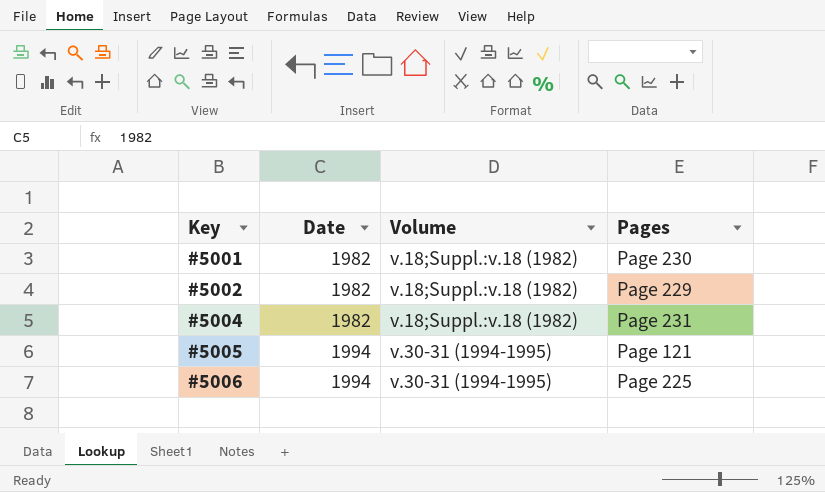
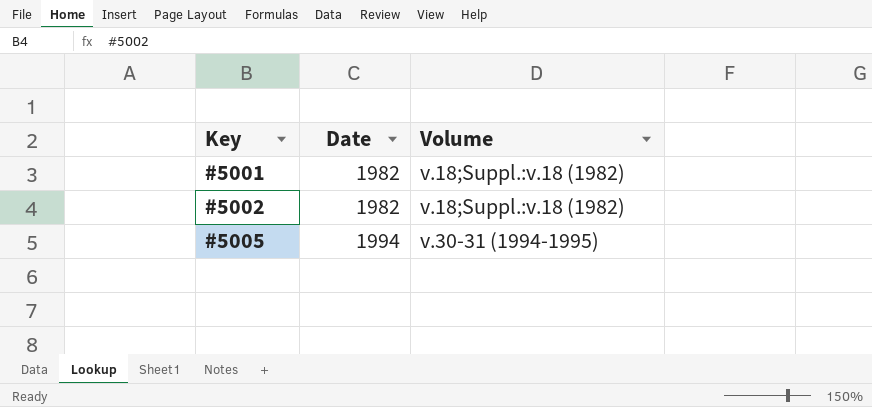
column Pages | position: 4 -> none
row #5004: 1982 | v.18;Suppl.:v.18 (1982) | Page 231 -> none
row #5006: 1994 | v.30-31 (1994-1995) | Page 225 -> none

